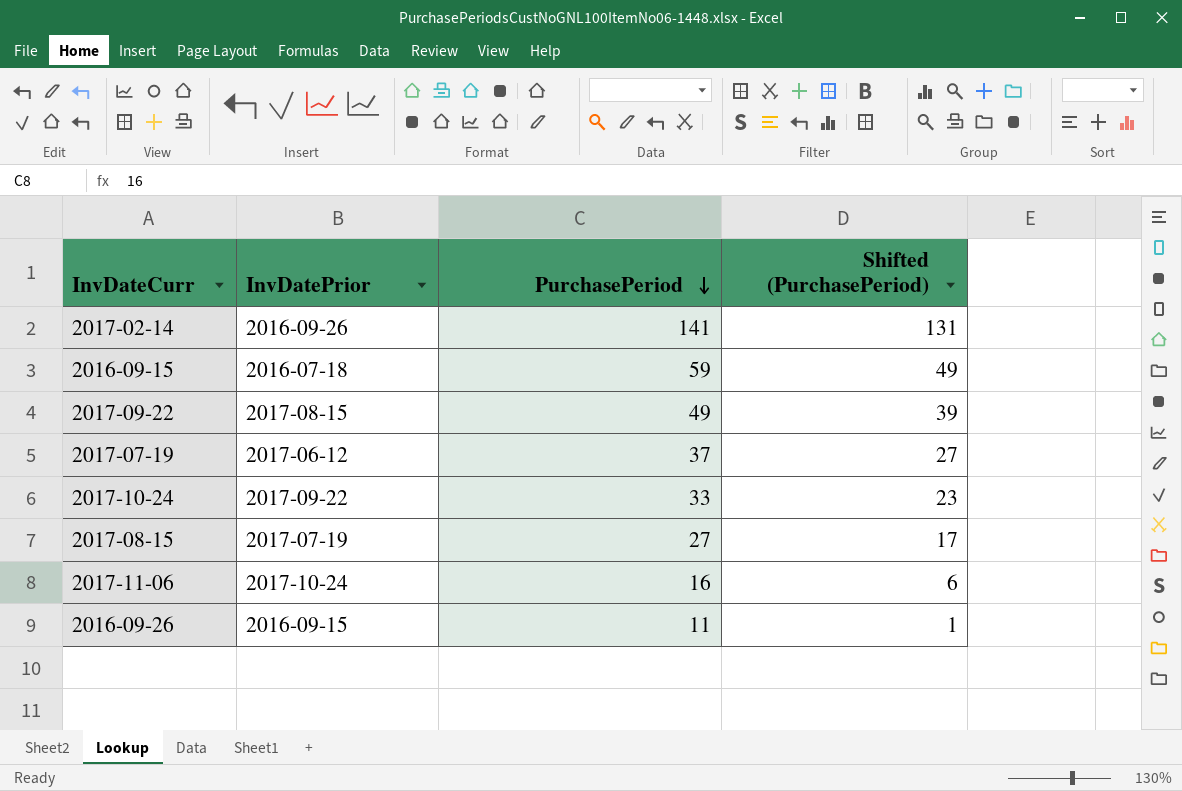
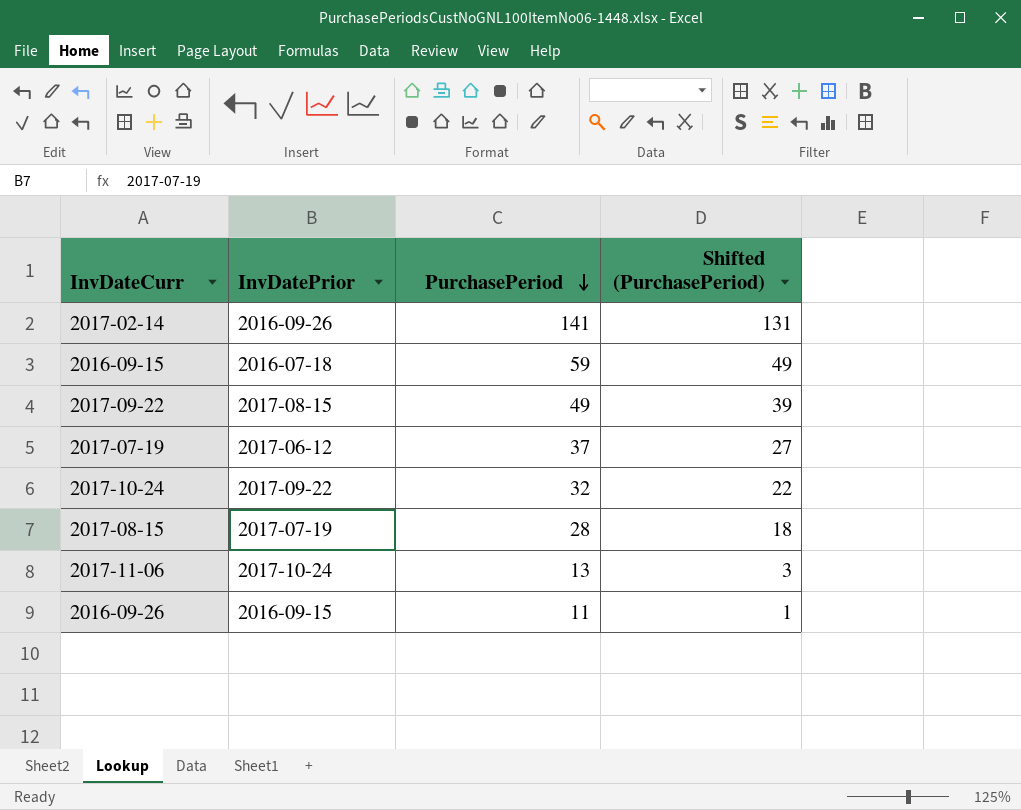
2017-10-24 | PurchasePeriod: 33 -> 32
2017-10-24 | Shifted (PurchasePeriod): 23 -> 22
2017-08-15 | PurchasePeriod: 27 -> 28
2017-08-15 | Shifted (PurchasePeriod): 17 -> 18
2017-11-06 | PurchasePeriod: 16 -> 13
2017-11-06 | Shifted (PurchasePeriod): 6 -> 3

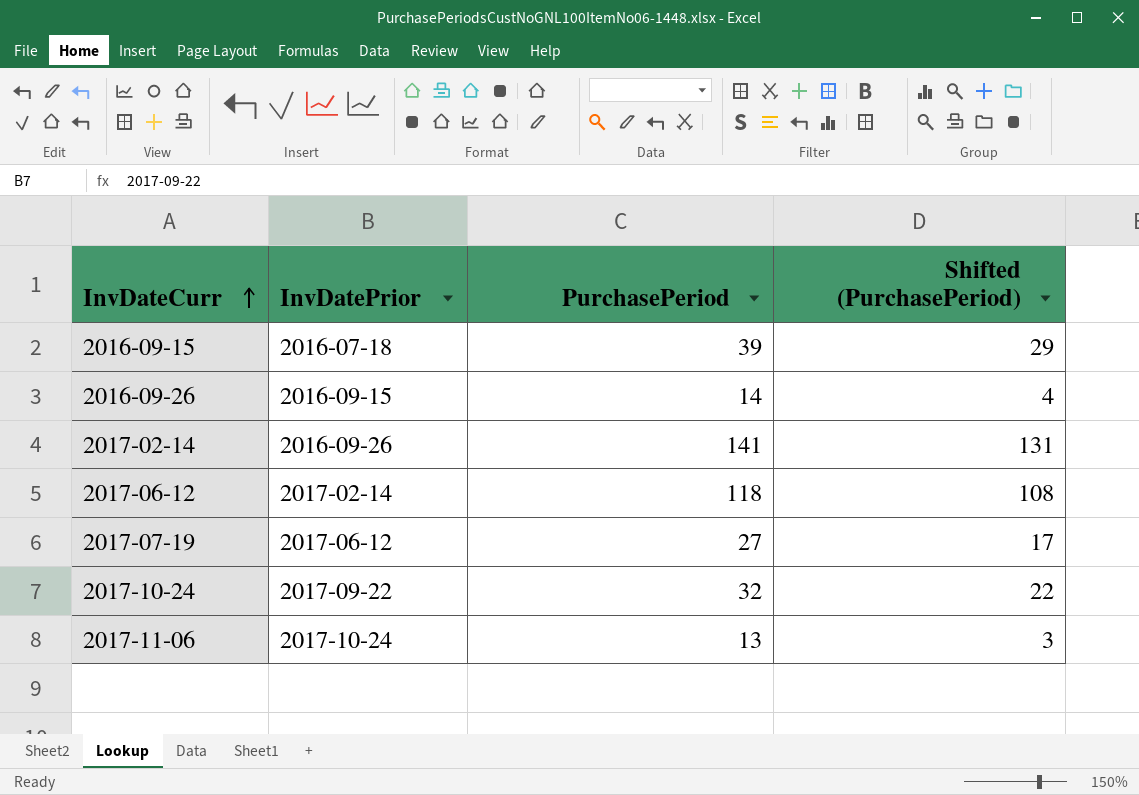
row order: PurchasePeriod descending -> InvDateCurr ascending
row 2017-09-22: 2017-08-15 | 49 | 39 -> none
row 2017-08-15: 2017-07-19 | 28 | 18 -> none
2016-09-15 | PurchasePeriod: 59 -> 39
2016-09-15 | Shifted (PurchasePeriod): 49 -> 29
2016-09-26 | PurchasePeriod: 11 -> 14
2016-09-26 | Shifted (PurchasePeriod): 1 -> 4
row 2017-06-12: none -> 2017-02-14 | 118 | 108
2017-07-19 | PurchasePeriod: 37 -> 27
2017-07-19 | Shifted (PurchasePeriod): 27 -> 17

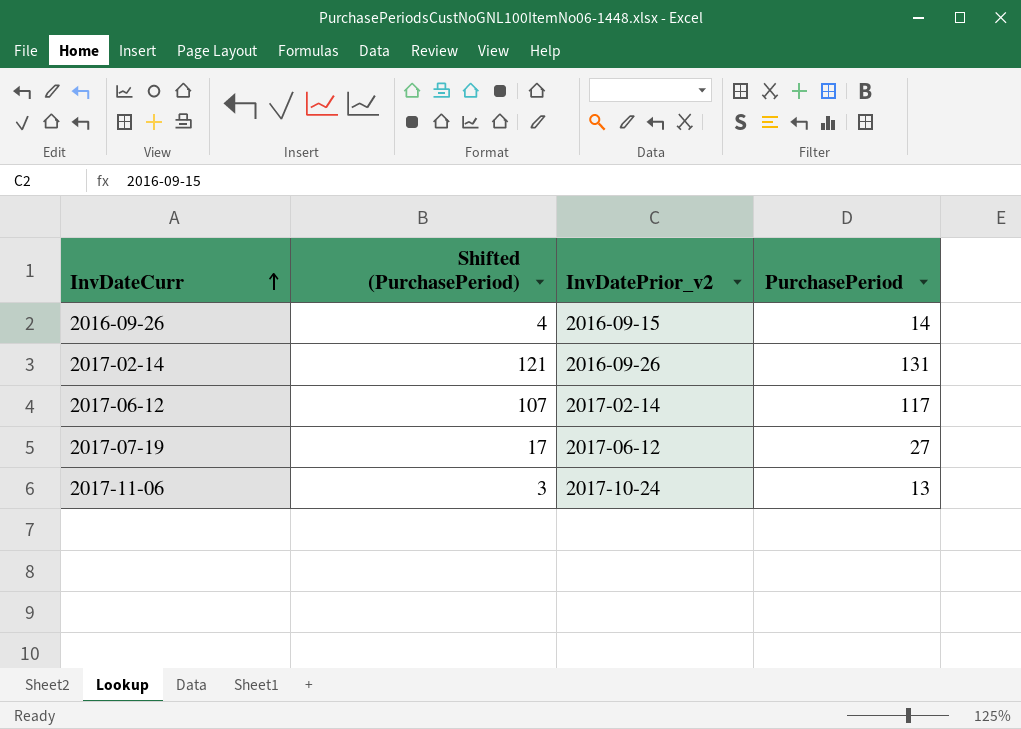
column Shifted (PurchasePeriod) | position: 4 -> 2
column name: InvDatePrior -> InvDatePrior_v2
row 2016-09-15: 2016-07-18 | 39 | 29 -> none
row 2017-10-24: 2017-09-22 | 32 | 22 -> none
2017-02-14 | Shifted (PurchasePeriod): 131 -> 121
2017-02-14 | PurchasePeriod: 141 -> 131
2017-06-12 | Shifted (PurchasePeriod): 108 -> 107
2017-06-12 | PurchasePeriod: 118 -> 117

